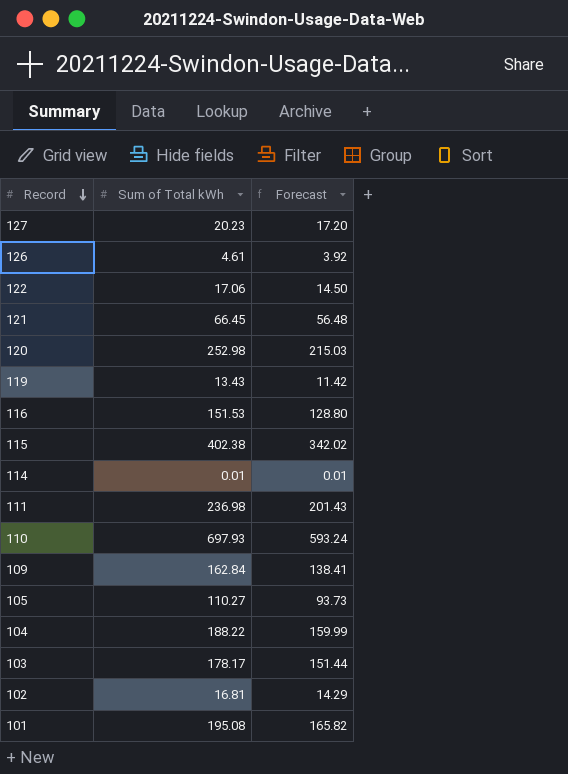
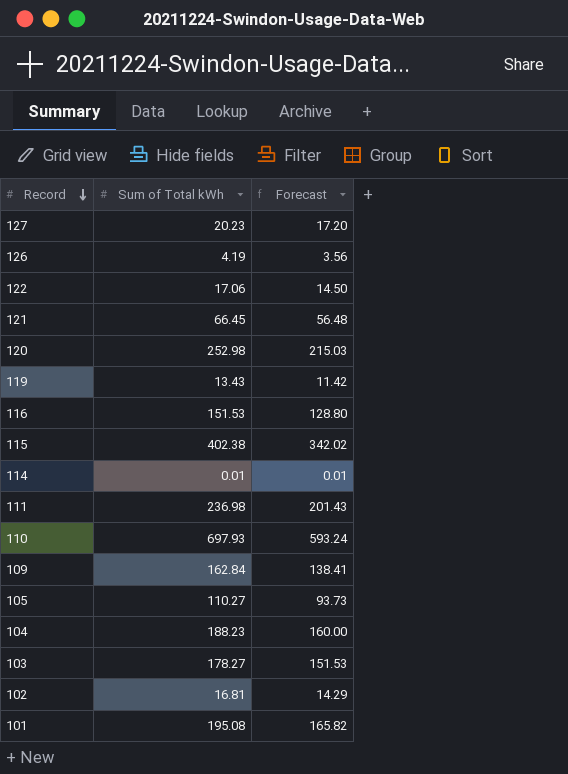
126 | Sum of Total kWh: 4.61 -> 4.19
126 | Forecast: 3.92 -> 3.56
104 | Sum of Total kWh: 188.22 -> 188.23
104 | Forecast: 159.99 -> 160.00
103 | Sum of Total kWh: 178.17 -> 178.27
103 | Forecast: 151.44 -> 151.53

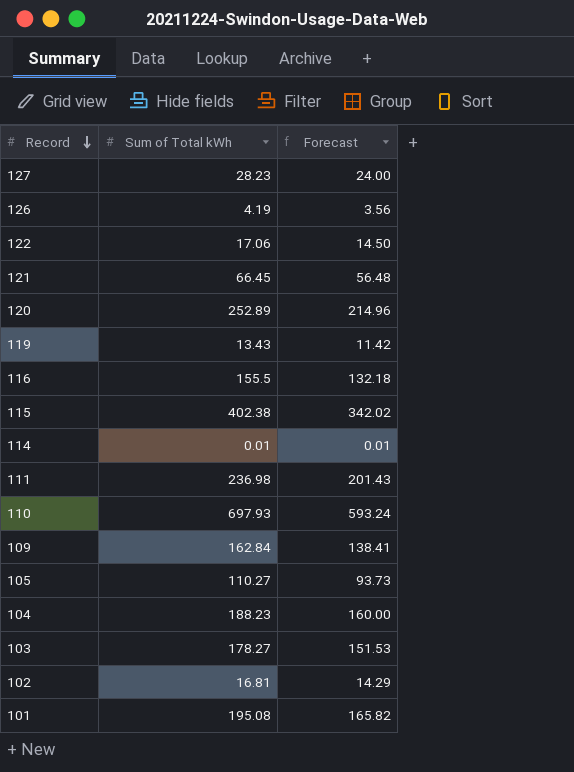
127 | Sum of Total kWh: 20.23 -> 28.23
127 | Forecast: 17.20 -> 24.00
120 | Sum of Total kWh: 252.98 -> 252.89
120 | Forecast: 215.03 -> 214.96
116 | Sum of Total kWh: 151.53 -> 155.5
116 | Forecast: 128.80 -> 132.18

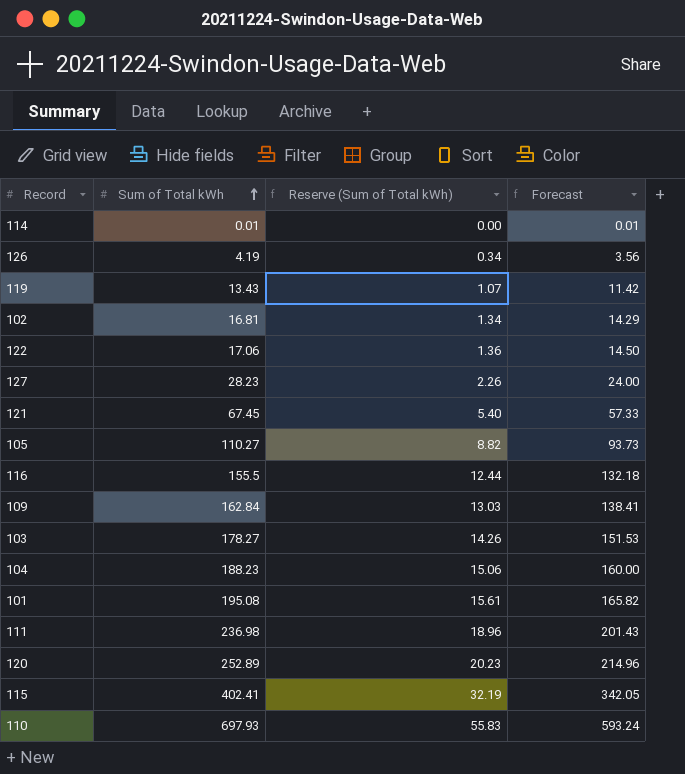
row order: Record descending -> Sum of Total kWh ascending
column Reserve (Sum of Total kWh) | formula: none -> [Sum of Total kWh] * 0.08
121 | Sum of Total kWh: 66.45 -> 67.45
121 | Forecast: 56.48 -> 57.33
115 | Sum of Total kWh: 402.38 -> 402.41
115 | Forecast: 342.02 -> 342.05

